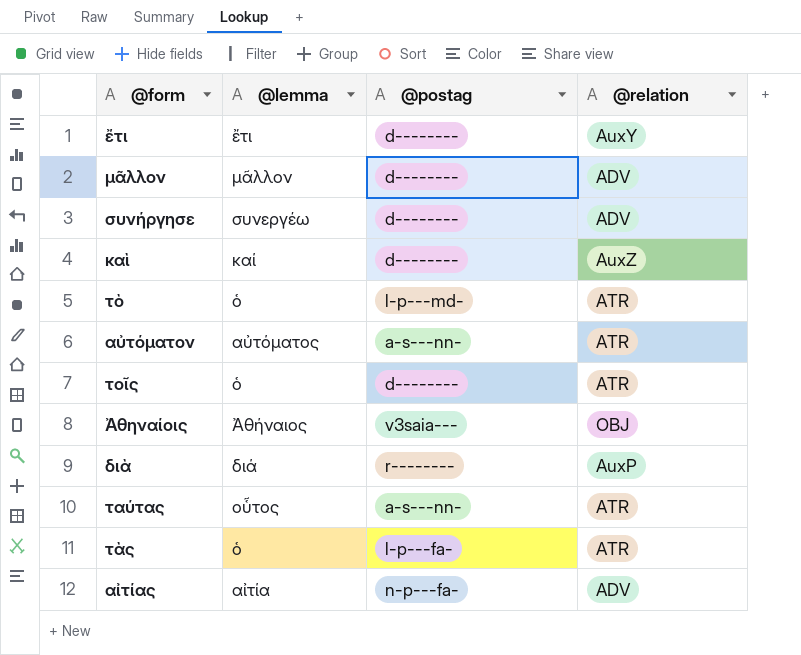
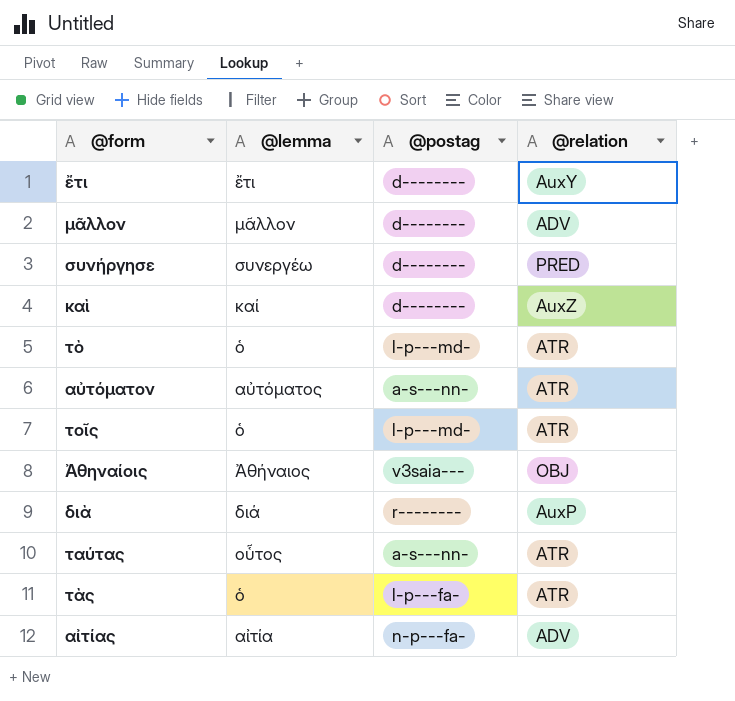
συνήργησε | @relation: ADV -> PRED
τοῖς | @postag: d-------- -> l-p---md-

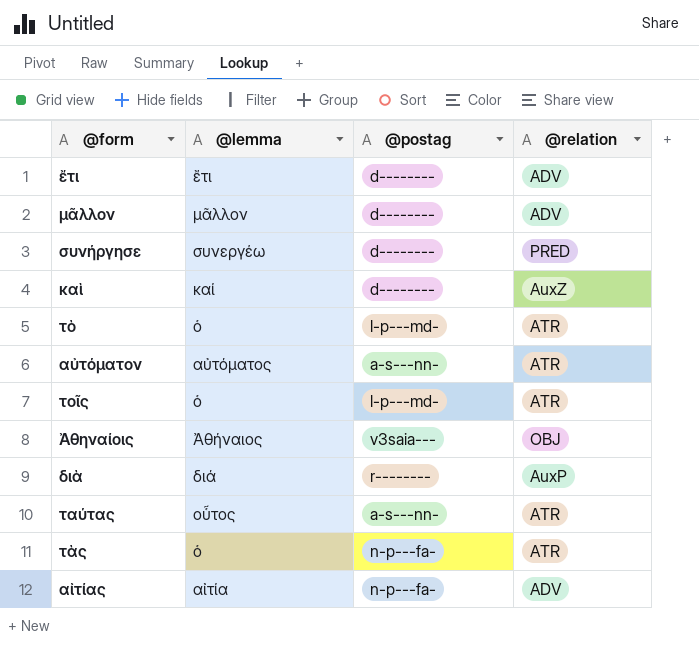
ἔτι | @relation: AuxY -> ADV
τὰς | @postag: l-p---fa- -> n-p---fa-

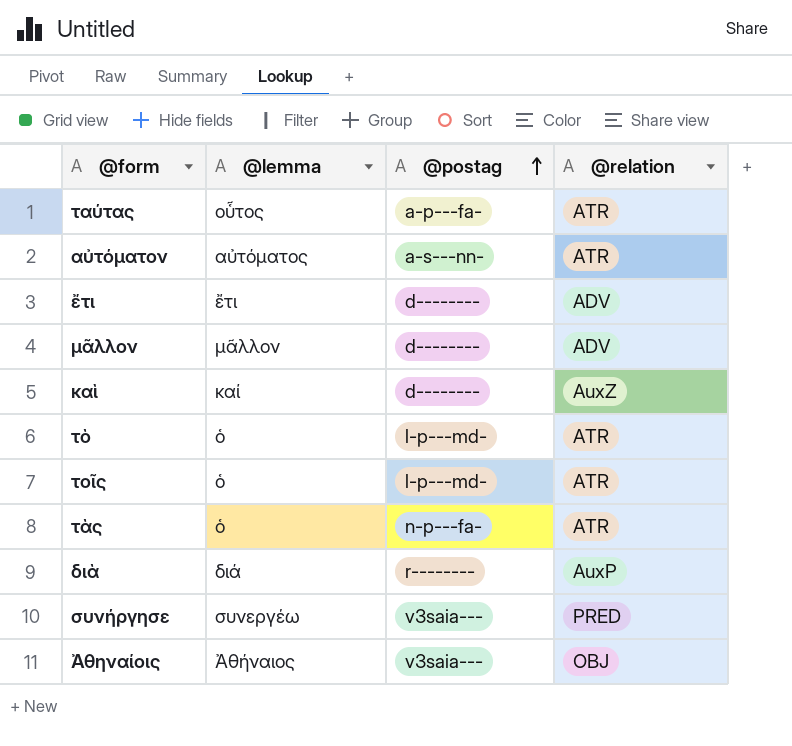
row order: none -> @postag ascending
row αἰτίας: αἰτία | n-p---fa- | ADV -> none
ταύτας | @postag: a-s---nn- -> a-p---fa-
συνήργησε | @postag: d-------- -> v3saia---

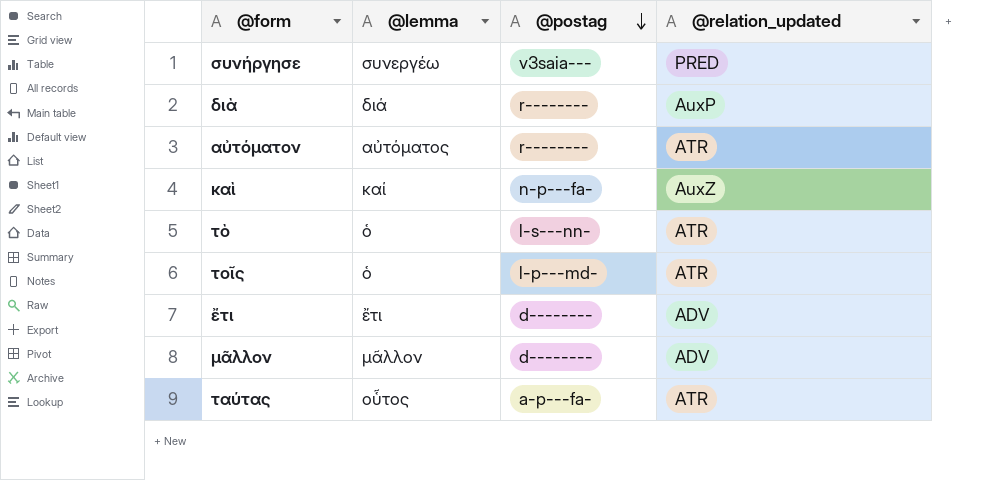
row order: @postag ascending -> @postag descending
column name: @relation -> @relation_updated
row τὰς: ὁ | n-p---fa- | ATR -> none
row Ἀθηναίοις: Ἀθήναιος | v3saia--- | OBJ -> none
αὐτόματον | @postag: a-s---nn- -> r--------
καὶ | @postag: d-------- -> n-p---fa-
τὸ | @postag: l-p---md- -> l-s---nn-

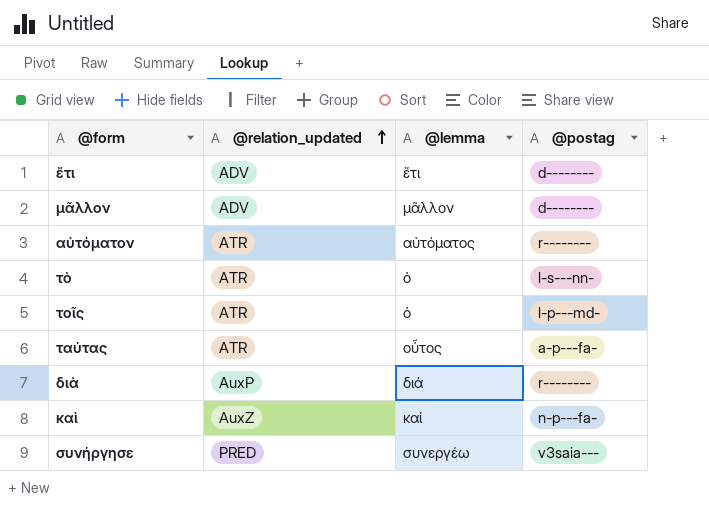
row order: @postag descending -> @relation_updated ascending
column @relation_updated | position: 4 -> 2

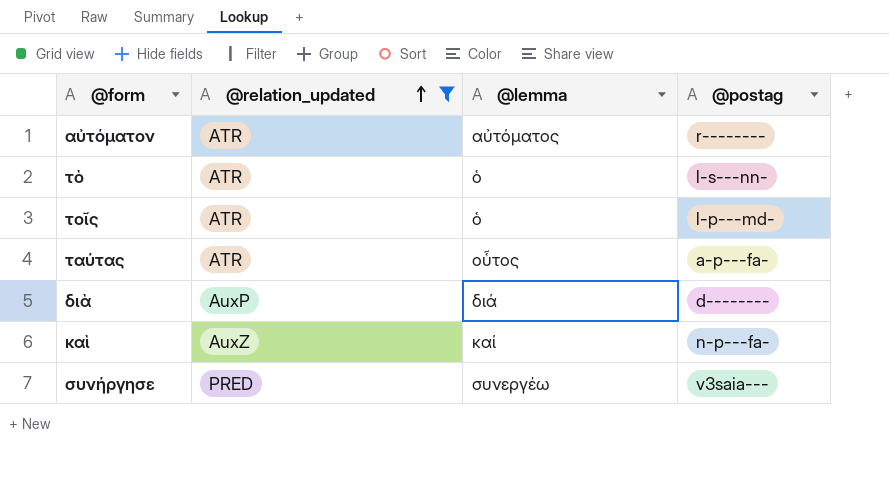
filter: none -> @relation_updated != ADV
διὰ | @postag: r-------- -> d--------

